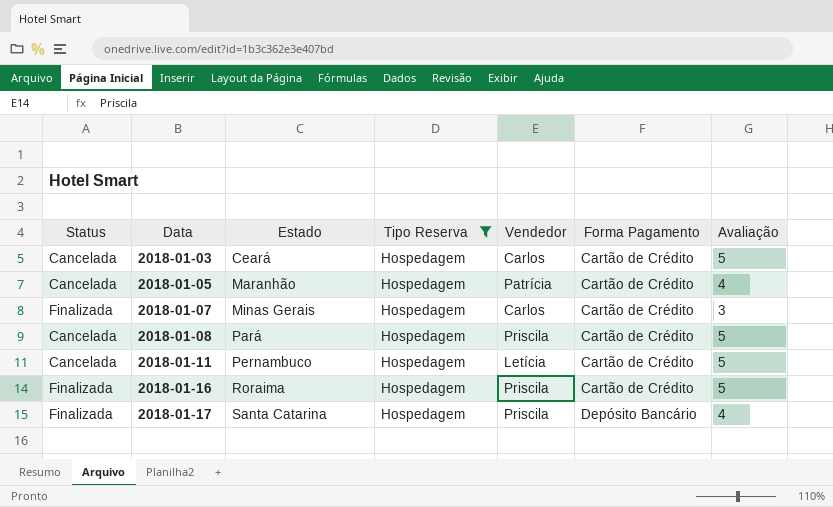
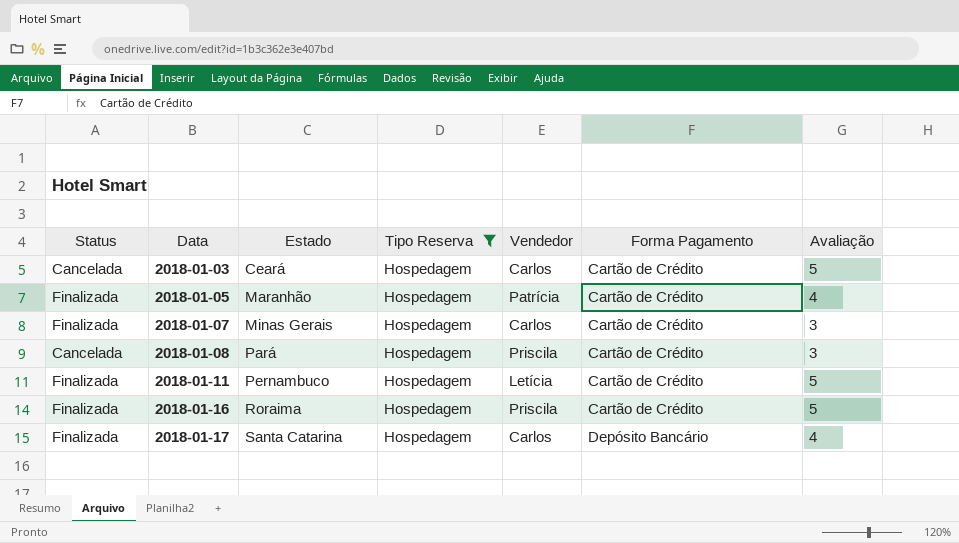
2018-01-05 | Status: Cancelada -> Finalizada
2018-01-08 | Avaliação: 5 -> 3
2018-01-11 | Status: Cancelada -> Finalizada
2018-01-17 | Vendedor: Priscila -> Carlos

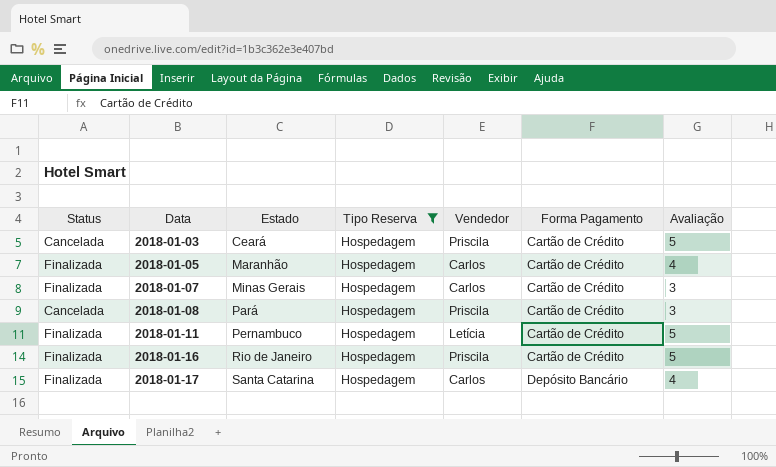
2018-01-03 | Vendedor: Carlos -> Priscila
2018-01-05 | Vendedor: Patrícia -> Carlos
2018-01-16 | Estado: Roraima -> Rio de Janeiro

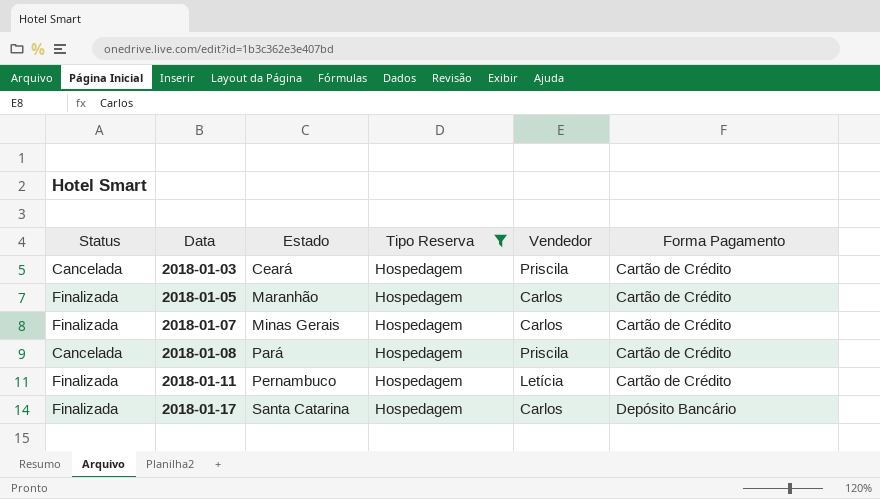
column Avaliação | position: 7 -> none
row 2018-01-16: Finalizada | Rio de Janeiro | Hospedagem | Priscila | Cartão de Crédito | 5 -> none

